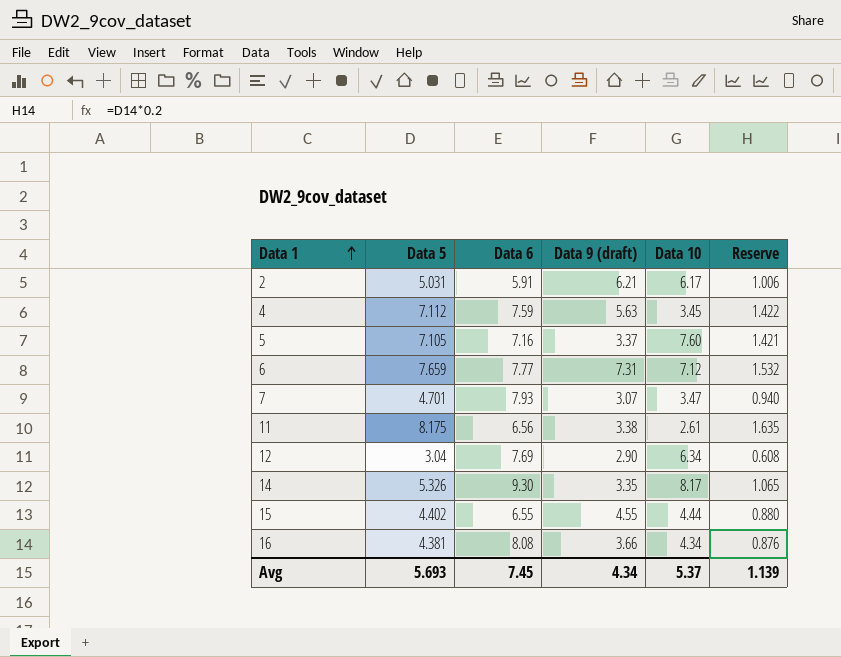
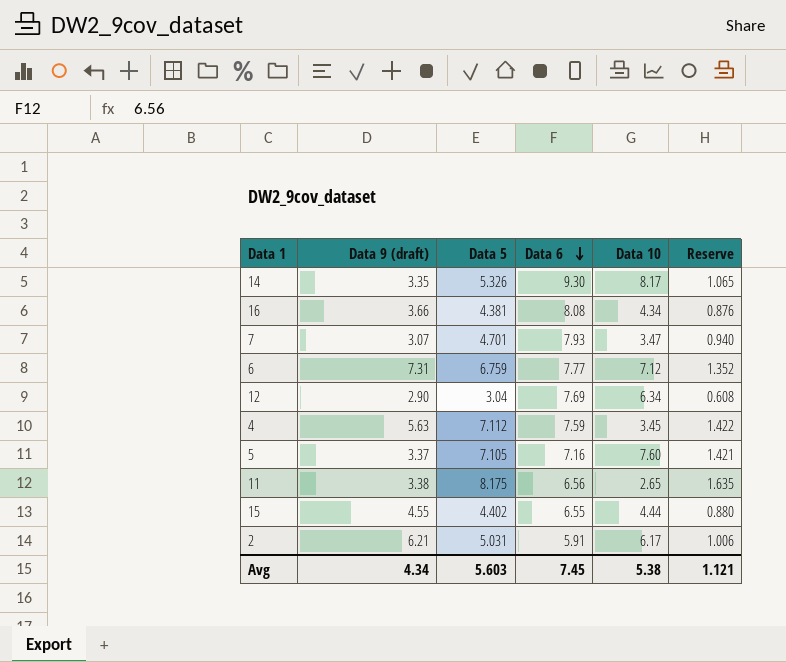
row order: Data 1 ascending -> Data 6 descending
column Data 9 (draft) | position: 4 -> 2
6 | Data 5: 7.659 -> 6.759
6 | Reserve: 1.532 -> 1.352
11 | Data 10: 2.61 -> 2.65
Avg | Data 5: 5.693 -> 5.603
Avg | Data 10: 5.37 -> 5.38
Avg | Reserve: 1.139 -> 1.121

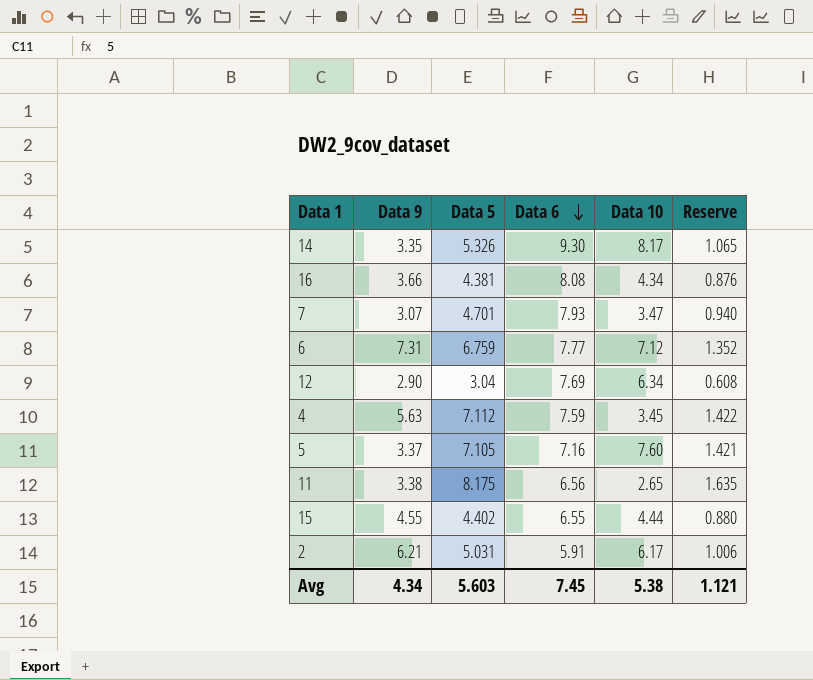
column name: Data 9 (draft) -> Data 9

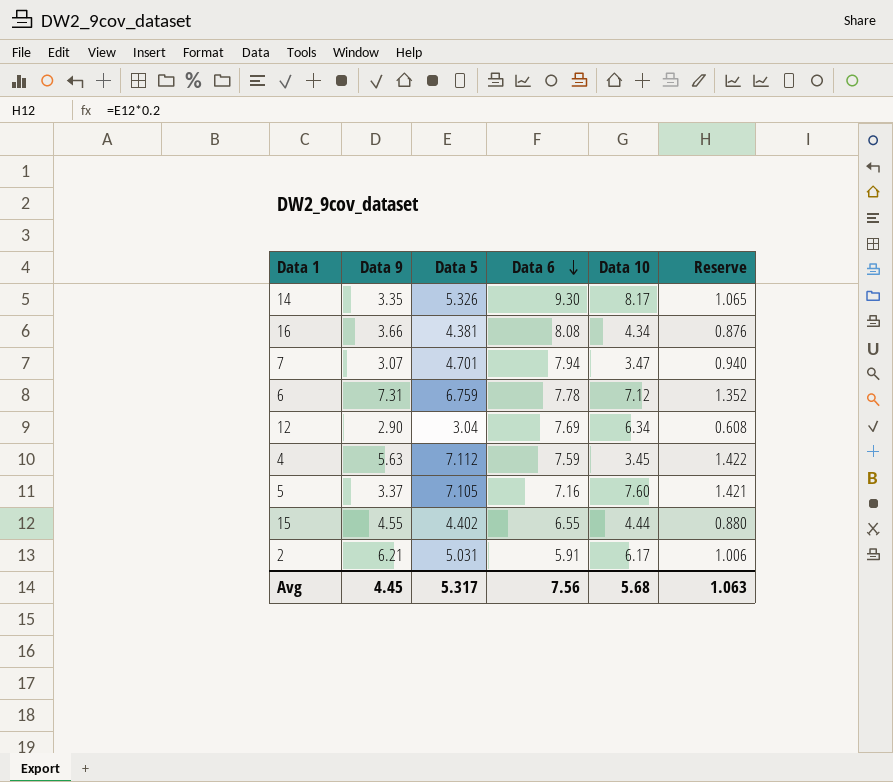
row 11: 3.38 | 8.175 | 6.56 | 2.65 | 1.635 -> none
7 | Data 6: 7.93 -> 7.94
6 | Data 6: 7.77 -> 7.78
Avg | Data 9: 4.34 -> 4.45
Avg | Data 5: 5.603 -> 5.317
Avg | Data 6: 7.45 -> 7.56
Avg | Data 10: 5.38 -> 5.68
Avg | Reserve: 1.121 -> 1.063

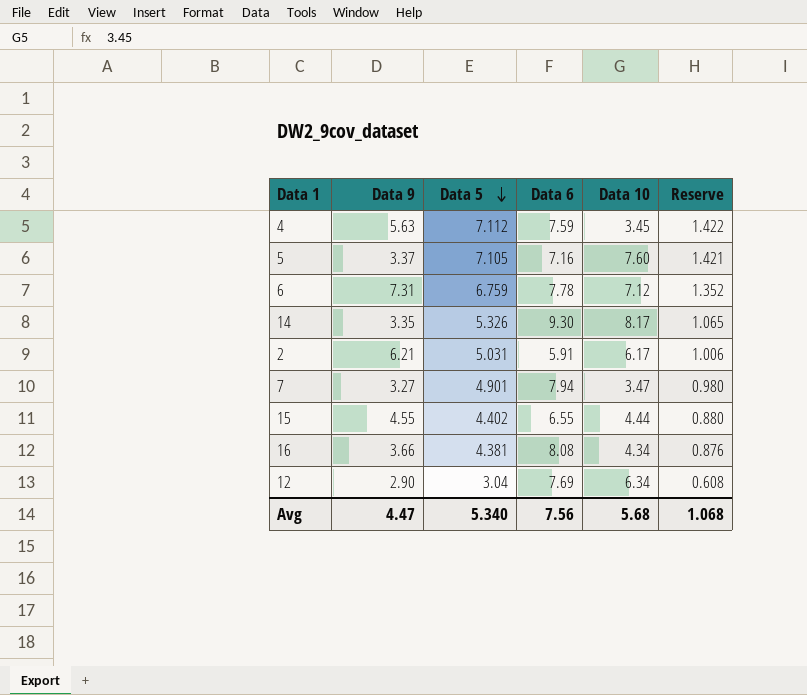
row order: Data 6 descending -> Data 5 descending
7 | Data 9: 3.07 -> 3.27
7 | Data 5: 4.701 -> 4.901
7 | Reserve: 0.940 -> 0.980
Avg | Data 9: 4.45 -> 4.47
Avg | Data 5: 5.317 -> 5.340
Avg | Reserve: 1.063 -> 1.068

